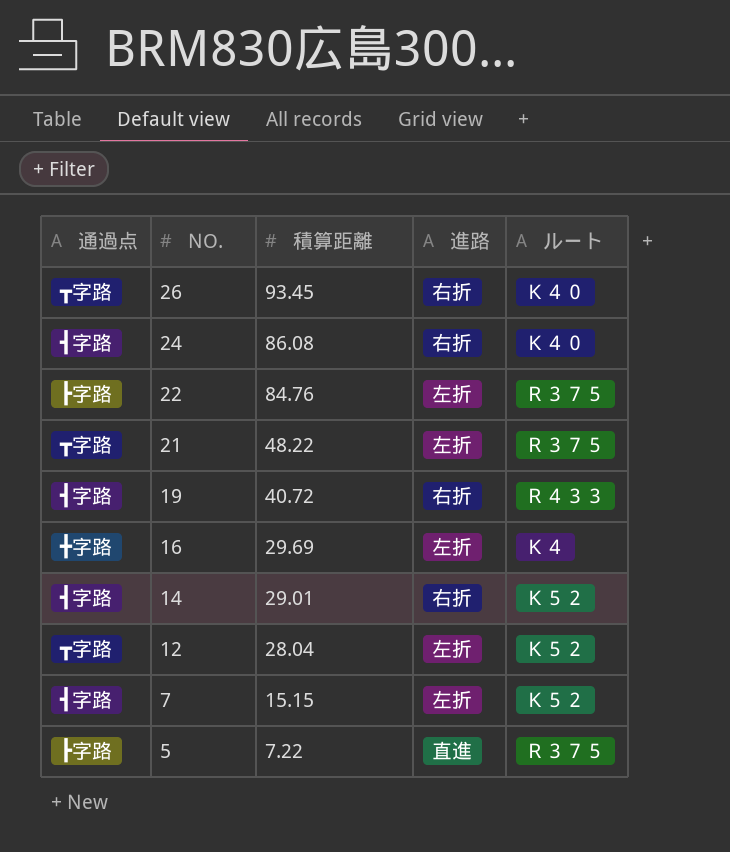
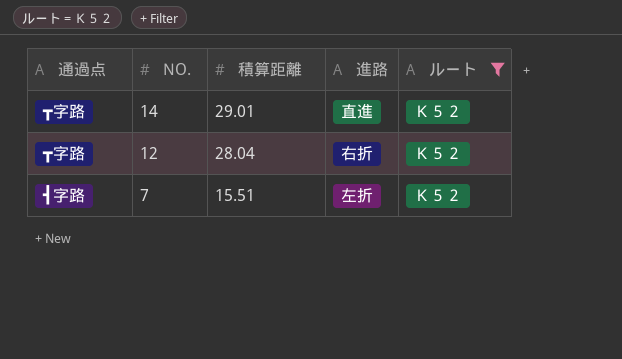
filter: none -> ルート = Ｋ５２
14 | 通過点: ┫字路 -> ┳字路
14 | 進路: 右折 -> 直進
12 | 進路: 左折 -> 右折
7 | 積算距離: 15.15 -> 15.51

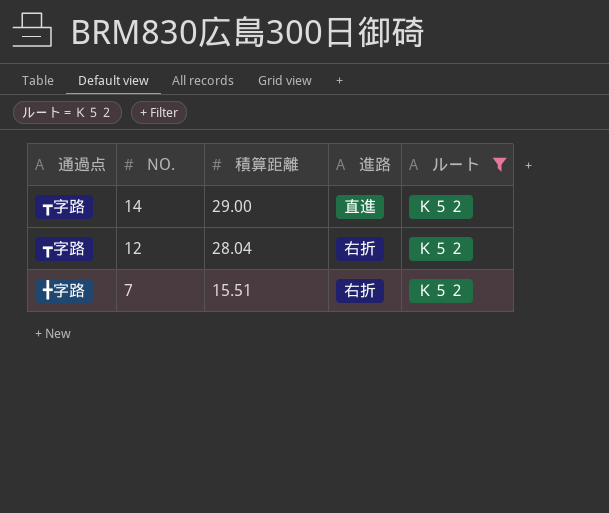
14 | 積算距離: 29.01 -> 29.00
7 | 通過点: ┫字路 -> ╋字路
7 | 進路: 左折 -> 右折

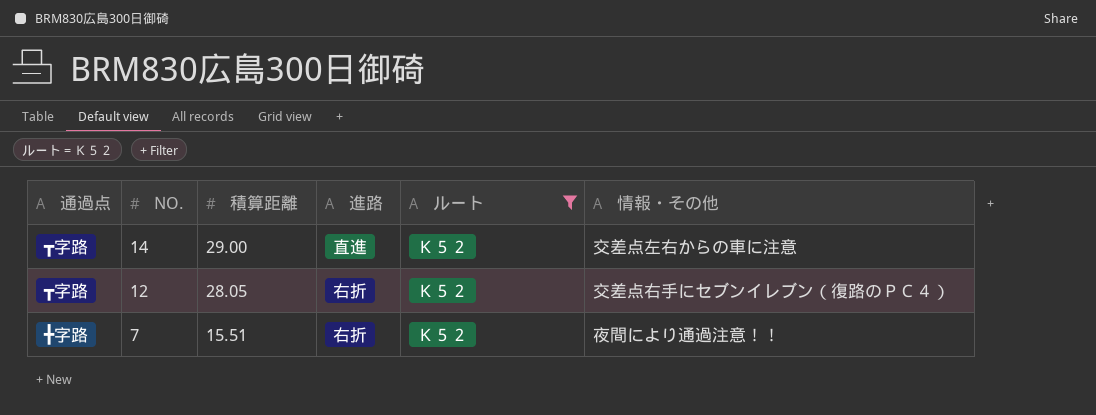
column 情報・その他 | position: none -> 6
12 | 積算距離: 28.04 -> 28.05

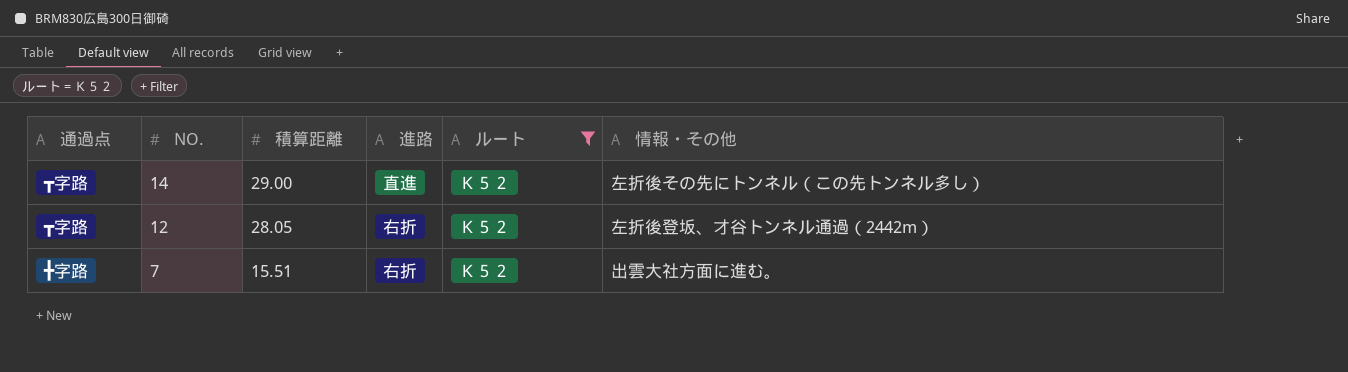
14 | 情報・その他: 交差点左右からの車に注意 -> 左折後その先にトンネル（この先トンネル多し）
12 | 情報・その他: 交差点右手にセブンイレブン（復路のＰＣ４） -> 左折後登坂、才谷トンネル通過（2442m）
7 | 情報・その他: 夜間により通過注意！！ -> 出雲大社方面に進む。

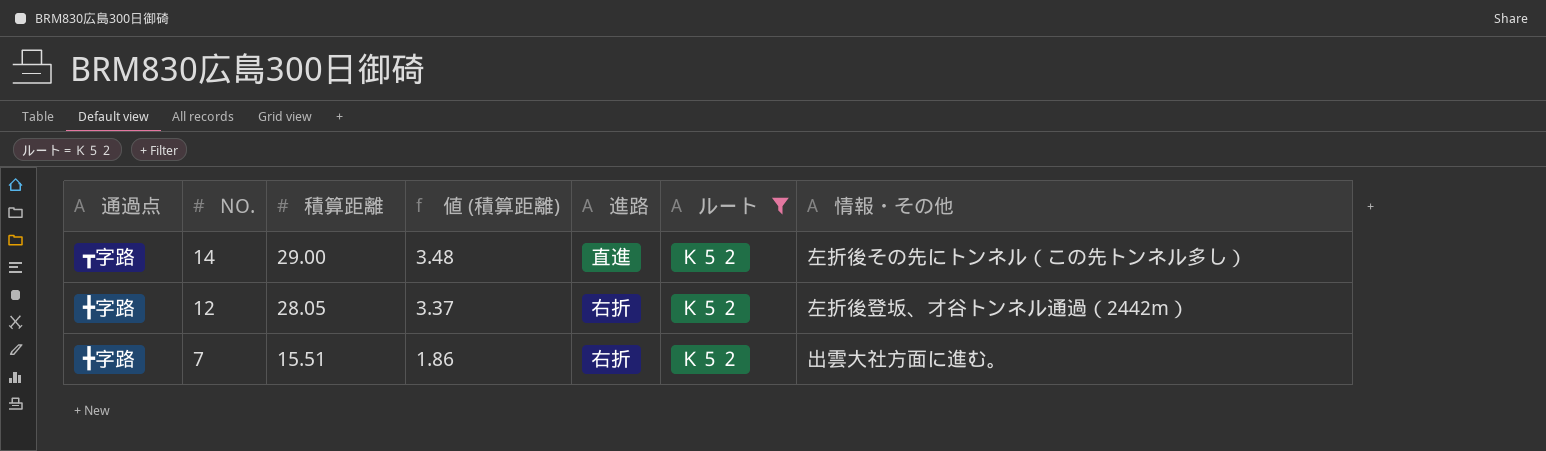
column 値 (積算距離) | formula: none -> [積算距離] * 0.12
12 | 通過点: ┳字路 -> ╋字路

